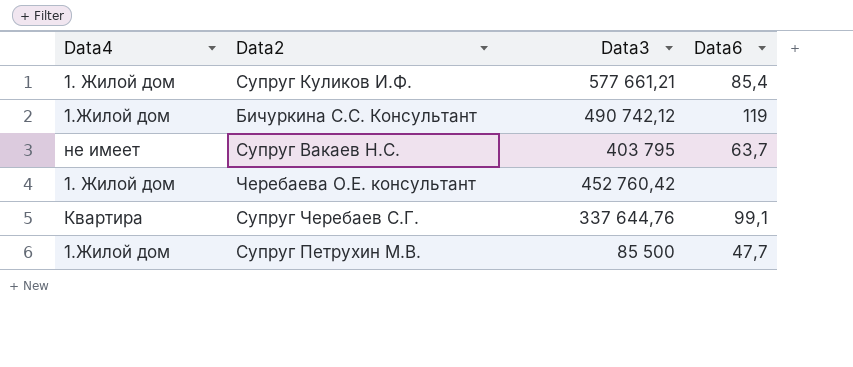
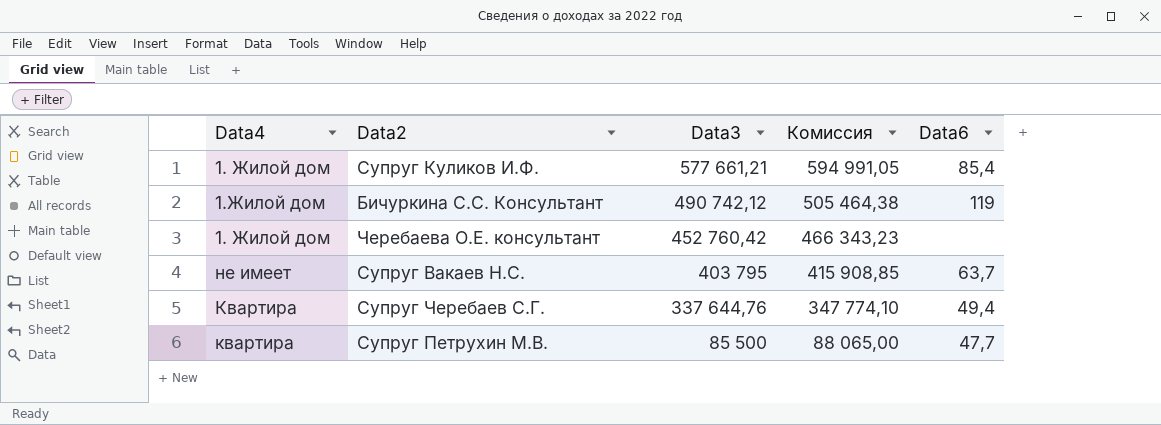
row order: none -> Data3 descending
column Комиссия | formula: none -> [Data3] * 1,03
Супруг Черебаев С.Г. | Data6: 99,1 -> 49,4
Супруг Петрухин М.В. | Data4: 1.Жилой дом -> квартира

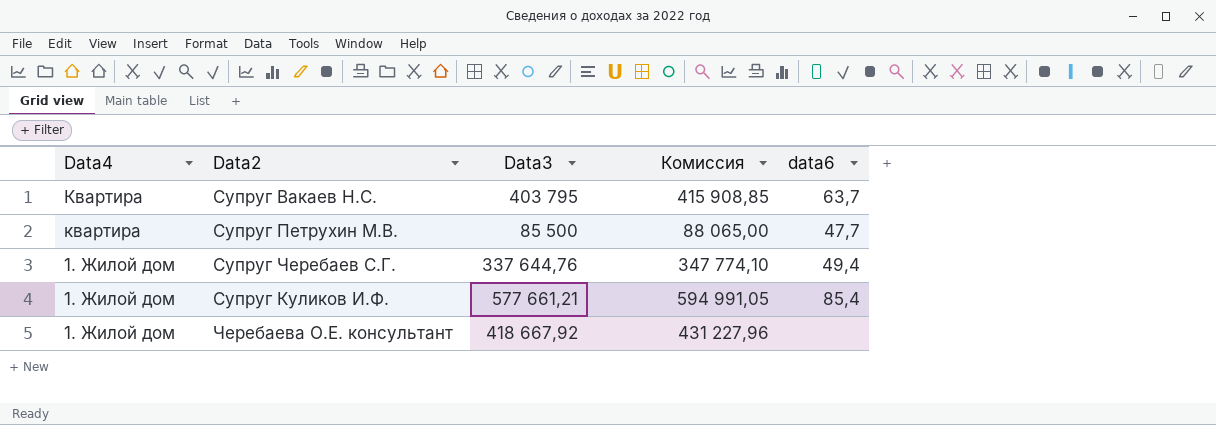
row order: Data3 descending -> Data4 descending
column name: Data6 -> data6
row Бичуркина С.С. Консультант: 1.Жилой дом | 490 742,12 | 505 464,38 | 119 -> none
Супруг Вакаев Н.С. | Data4: не имеет -> Квартира
Супруг Черебаев С.Г. | Data4: Квартира -> 1. Жилой дом
Черебаева О.Е. консультант | Data3: 452 760,42 -> 418 667,92
Черебаева О.Е. консультант | Комиссия: 466 343,23 -> 431 227,96

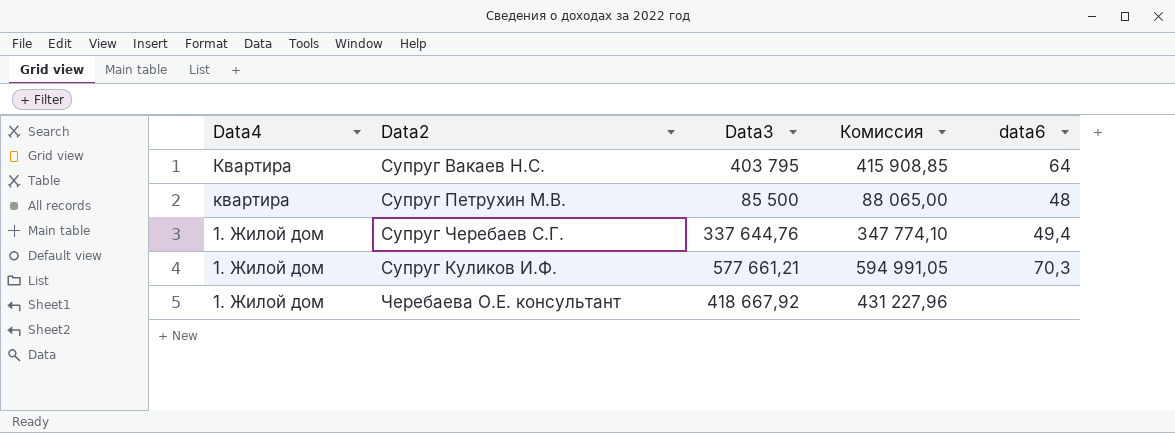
Супруг Вакаев Н.С. | data6: 63,7 -> 64
Супруг Петрухин М.В. | data6: 47,7 -> 48
Супруг Куликов И.Ф. | data6: 85,4 -> 70,3

